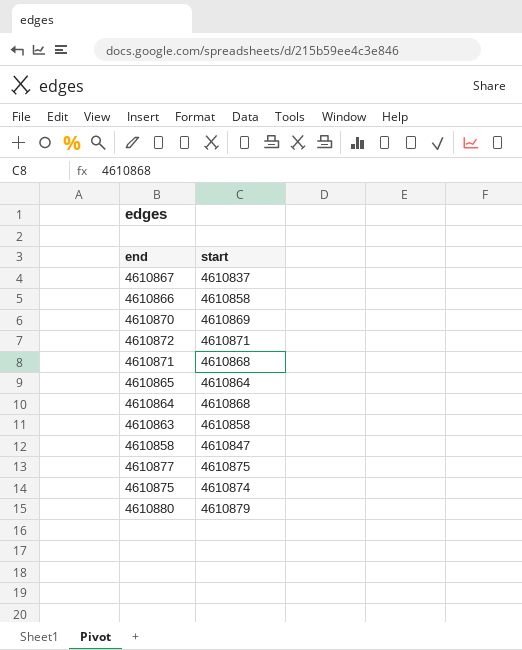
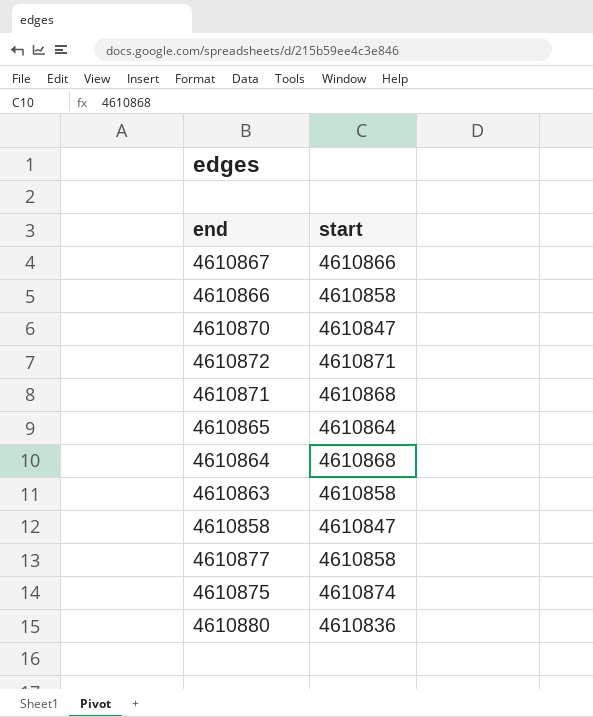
4610867 | start: 4610837 -> 4610866
4610870 | start: 4610869 -> 4610847
4610877 | start: 4610875 -> 4610858
4610880 | start: 4610879 -> 4610836

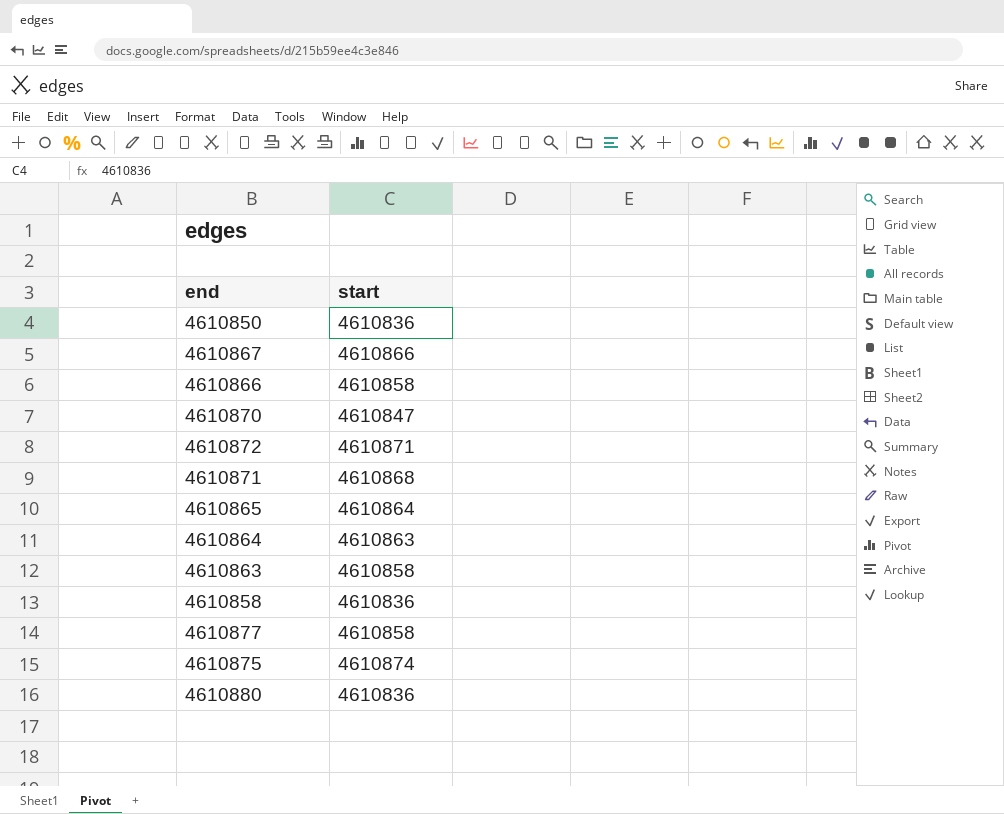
row 4610850: none -> 4610836
4610864 | start: 4610868 -> 4610863
4610858 | start: 4610847 -> 4610836

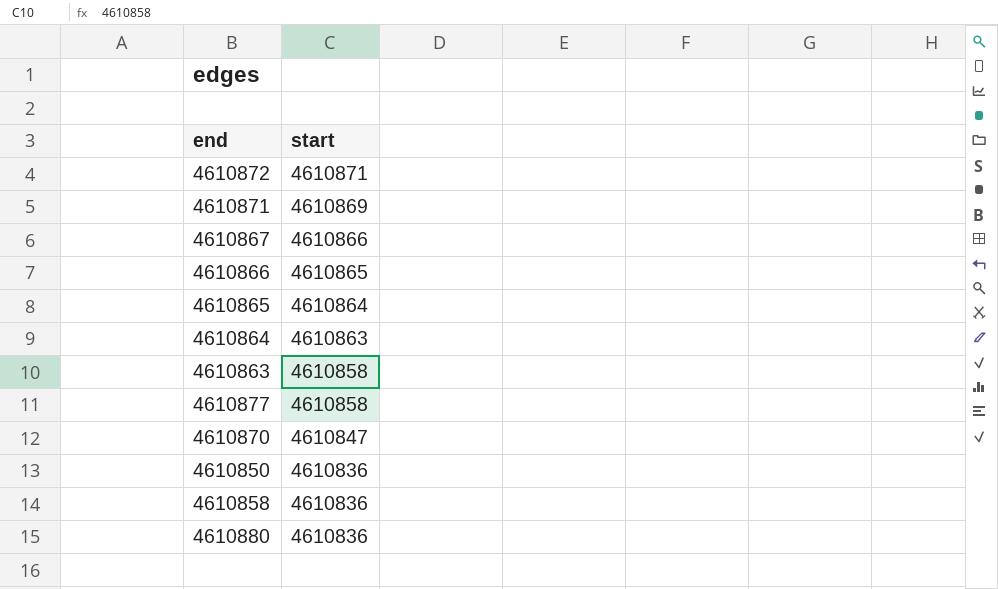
row order: none -> start descending
row 4610875: 4610874 -> none
4610871 | start: 4610868 -> 4610869
4610866 | start: 4610858 -> 4610865

